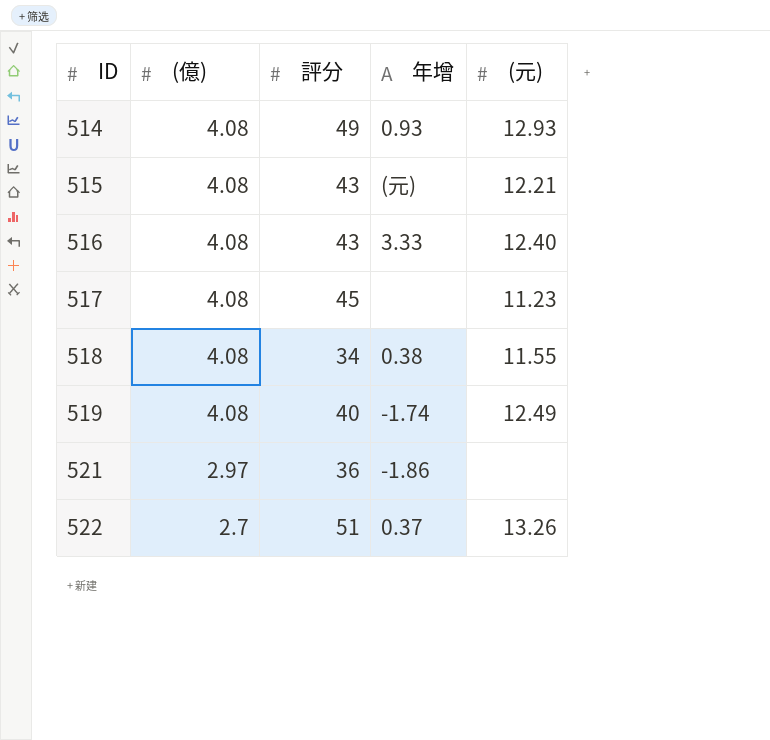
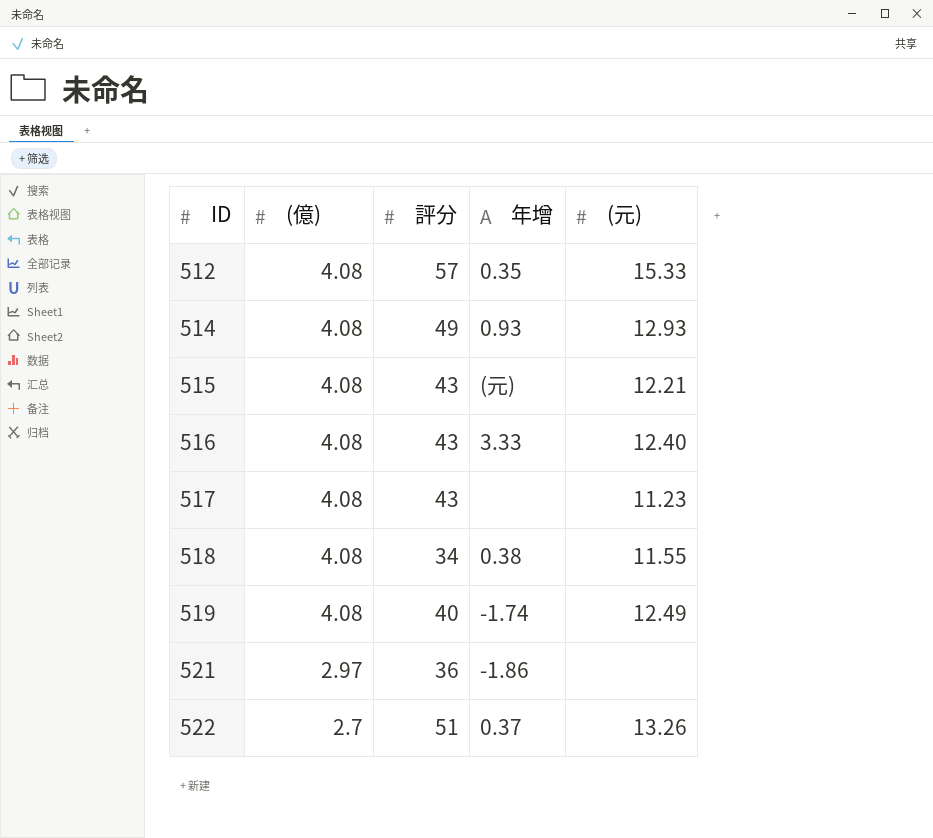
row 512: none -> 4.08 | 57 | 0.35 | 15.33
517 | 評分: 45 -> 43

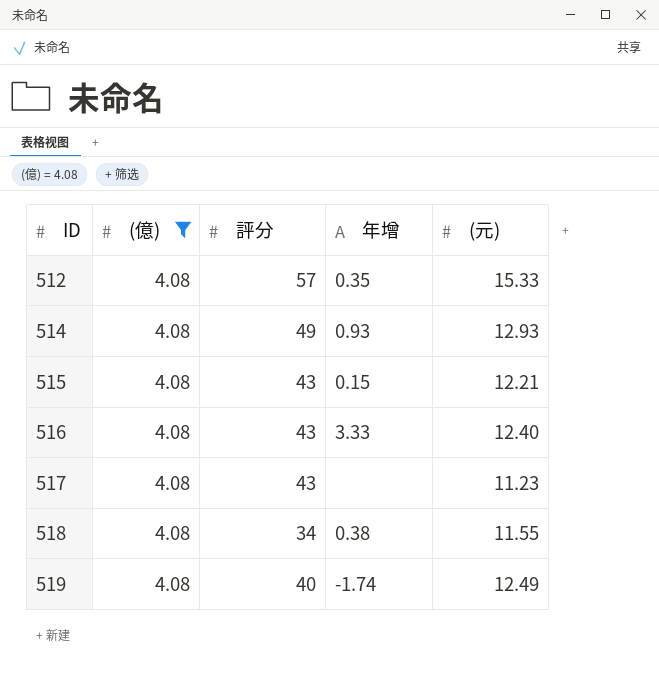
filter: none -> (億) = 4.08
515 | 年增: (元) -> 0.15

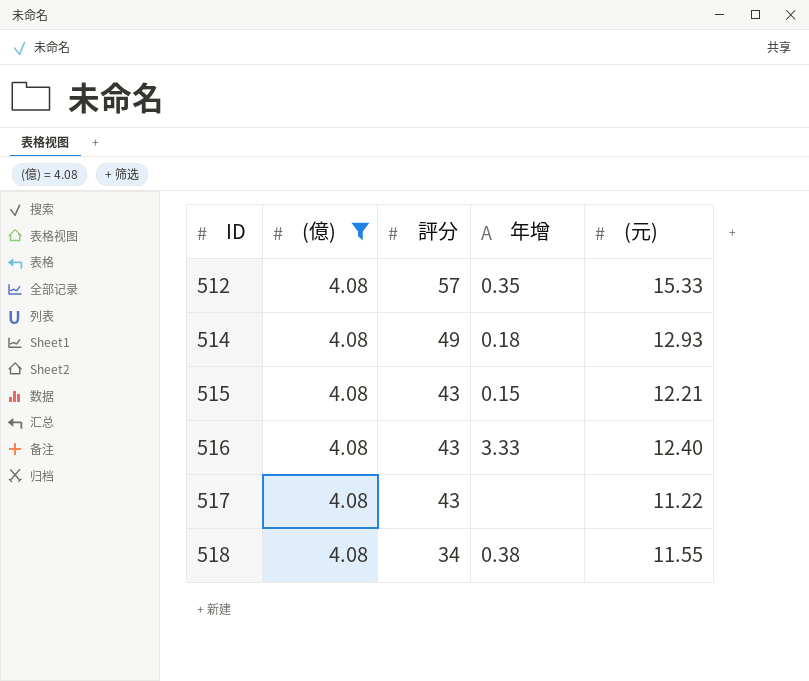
row 519: 4.08 | 40 | -1.74 | 12.49 -> none
514 | 年增: 0.93 -> 0.18
517 | (元): 11.23 -> 11.22

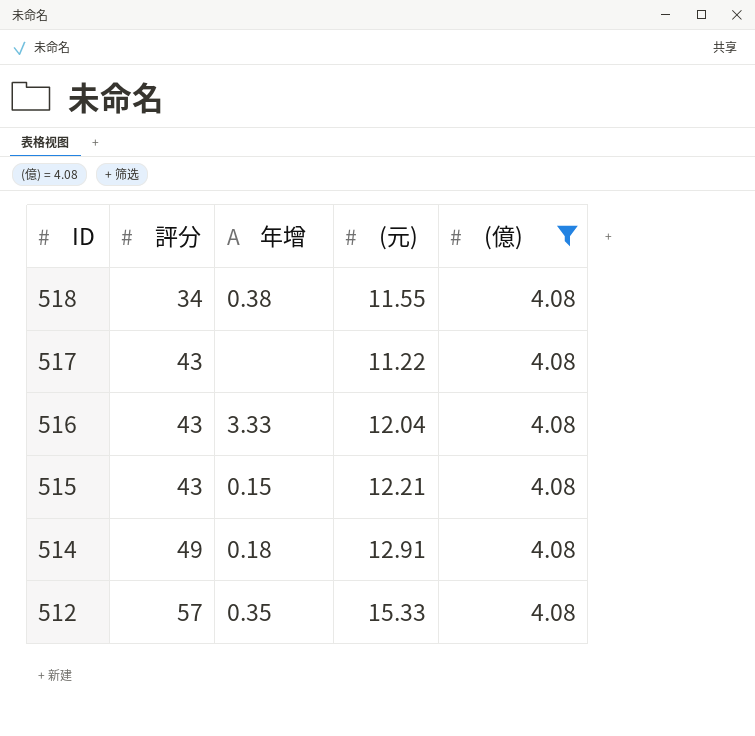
row order: ID ascending -> ID descending
column (億) | position: 2 -> 5
516 | (元): 12.40 -> 12.04
514 | (元): 12.93 -> 12.91

